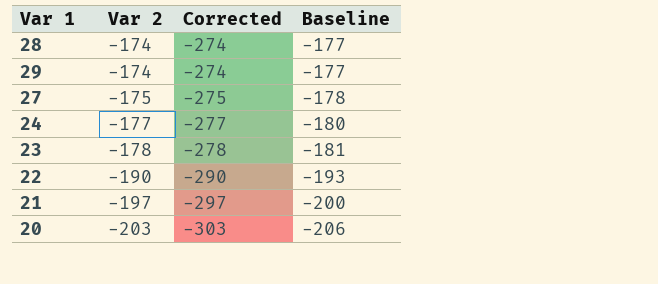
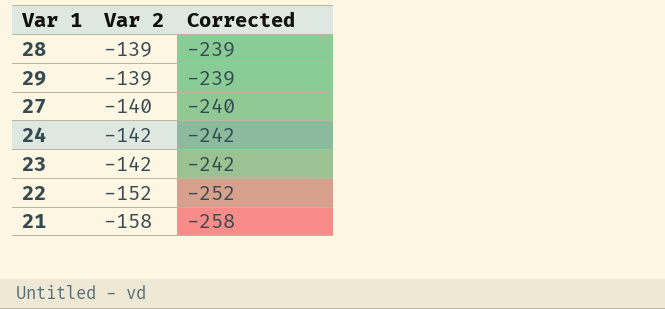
column Baseline | formula: [Var 2] - 3 -> none
row 20: -203 | -303 | -206 -> none
28 | Var 2: -174 -> -139
28 | Corrected: -274 -> -239
29 | Var 2: -174 -> -139
29 | Corrected: -274 -> -239
27 | Var 2: -175 -> -140
27 | Corrected: -275 -> -240
24 | Var 2: -177 -> -142
24 | Corrected: -277 -> -242
23 | Var 2: -178 -> -142
23 | Corrected: -278 -> -242
22 | Var 2: -190 -> -152
22 | Corrected: -290 -> -252
21 | Var 2: -197 -> -158
21 | Corrected: -297 -> -258

